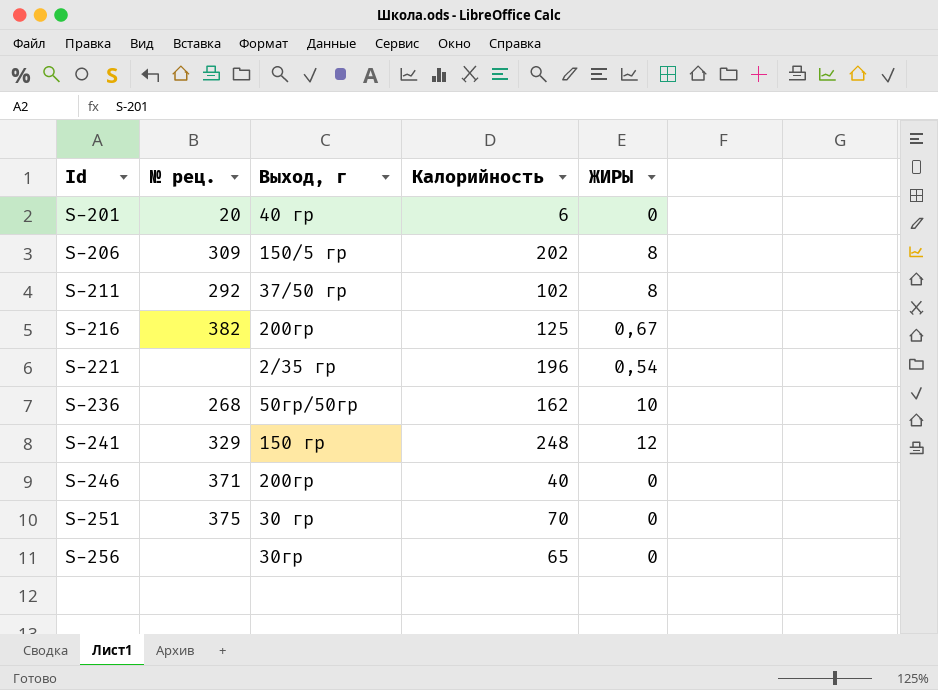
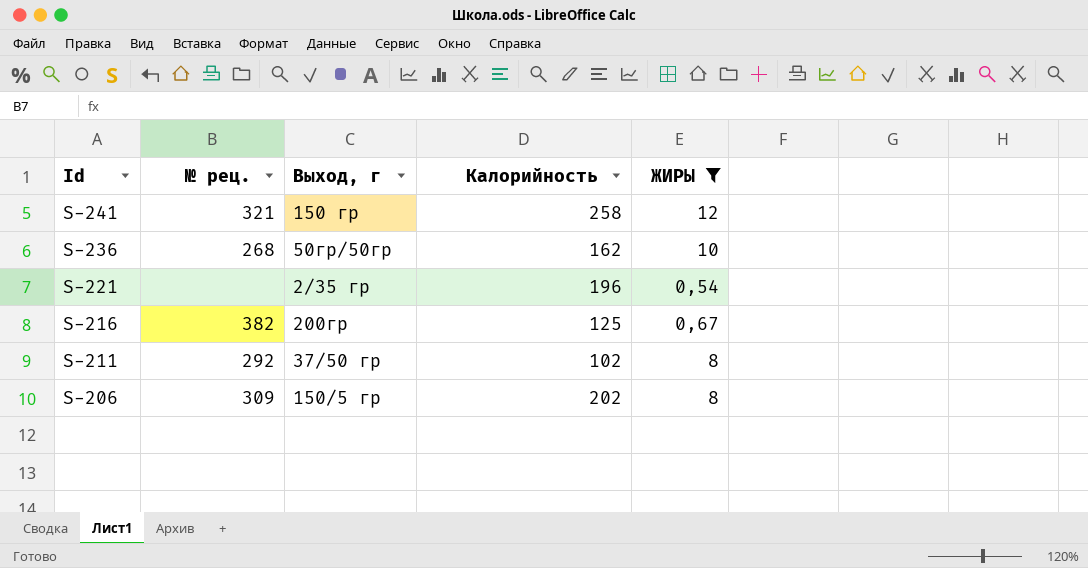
filter: none -> ЖИРЫ != 0
row order: Id ascending -> Id descending
S-241 | № рец.: 329 -> 321
S-241 | Калорийность: 248 -> 258

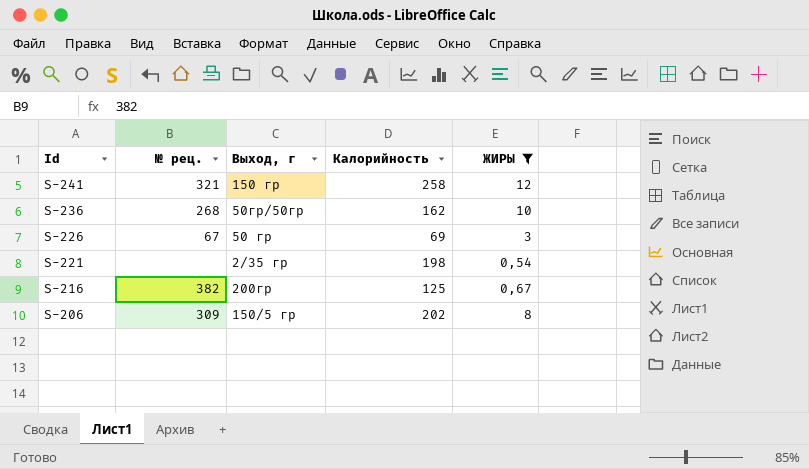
row S-211: 292 | 37/50 гр | 102 | 8 -> none
row S-226: none -> 67 | 50 гр | 69 | 3
S-221 | Калорийность: 196 -> 198

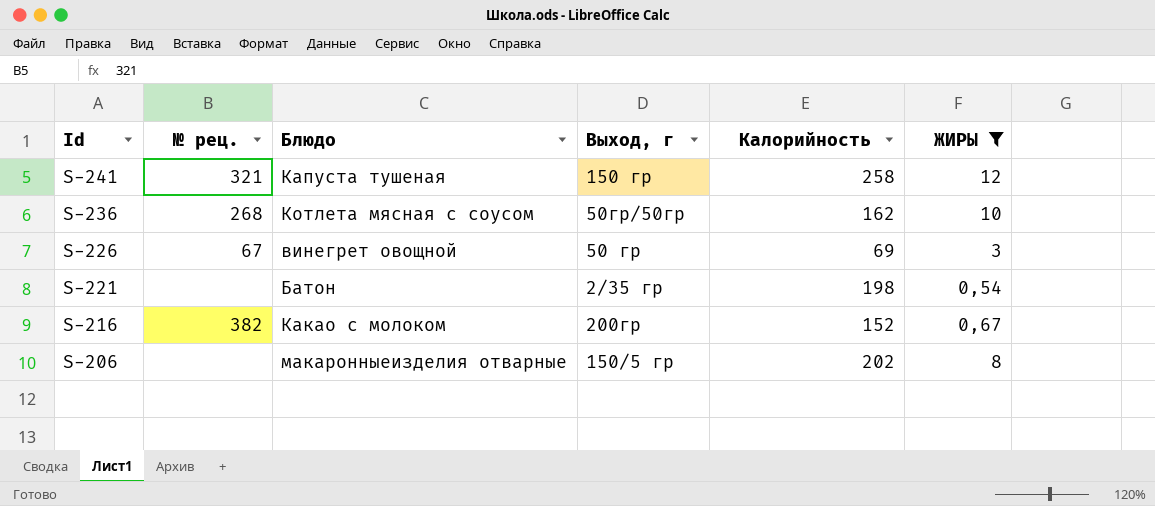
column Блюдо | position: none -> 3
S-216 | Калорийность: 125 -> 152
S-206 | № рец.: 309 -> none

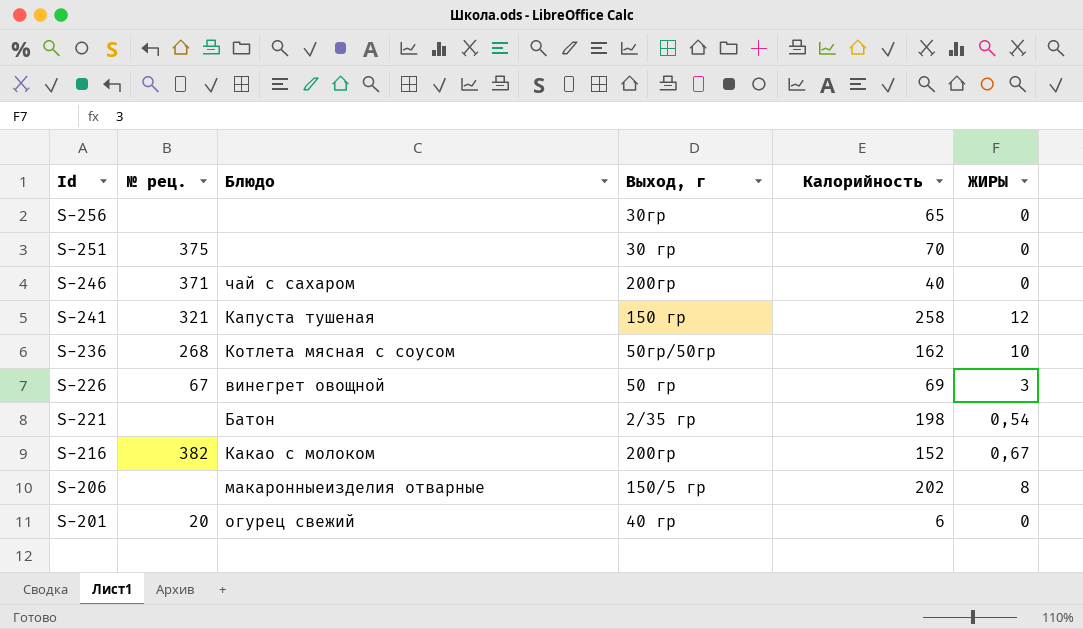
filter: ЖИРЫ != 0 -> none

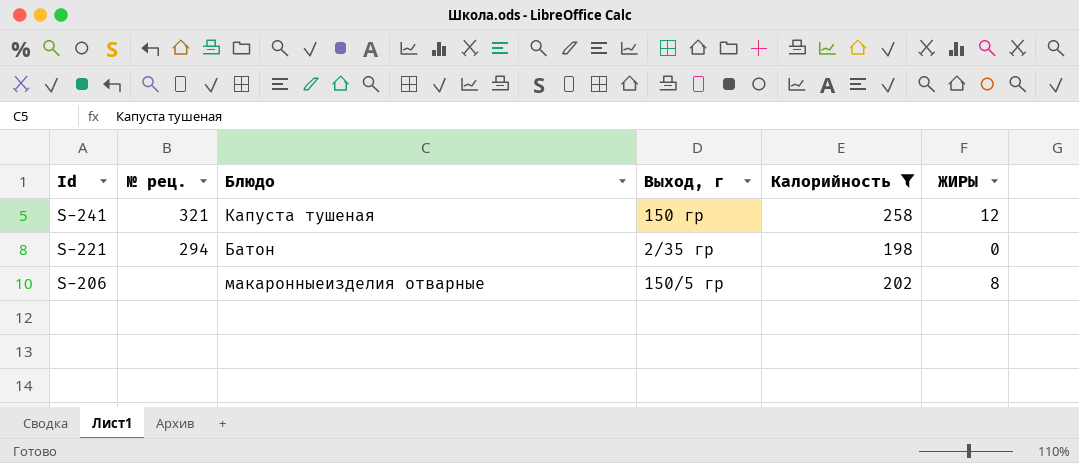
filter: none -> Калорийность >= 198
S-221 | № рец.: none -> 294
S-221 | ЖИРЫ: 0,54 -> 0

